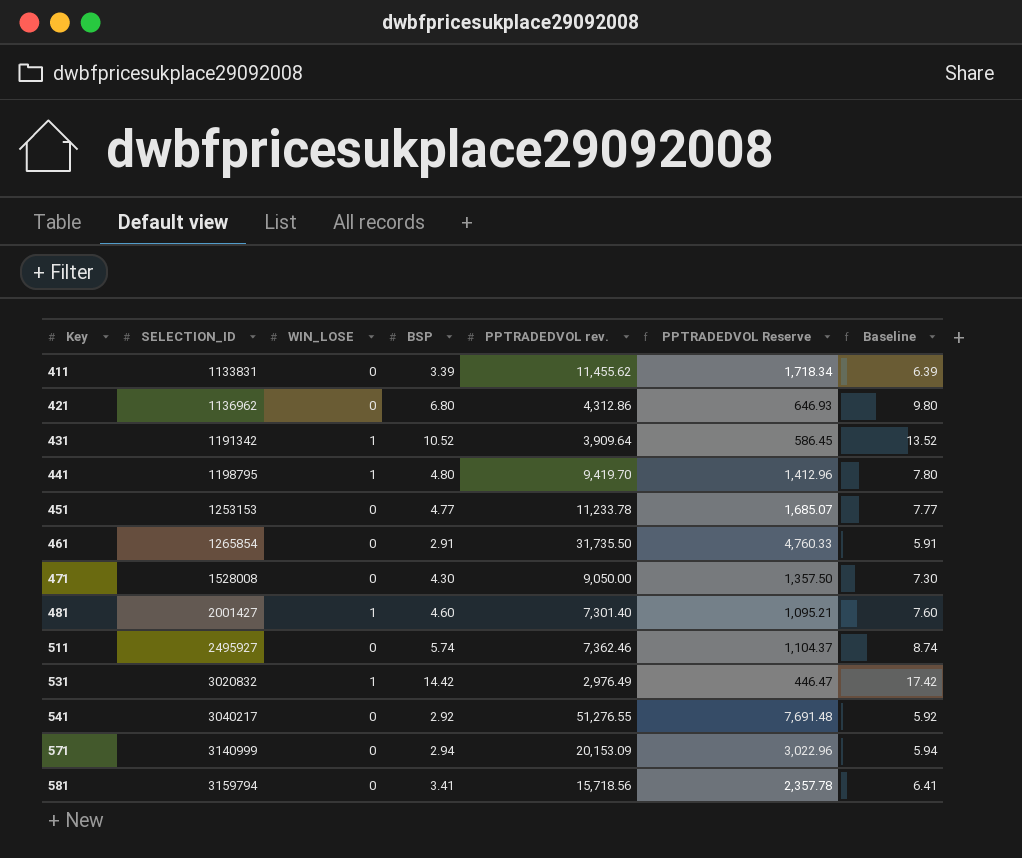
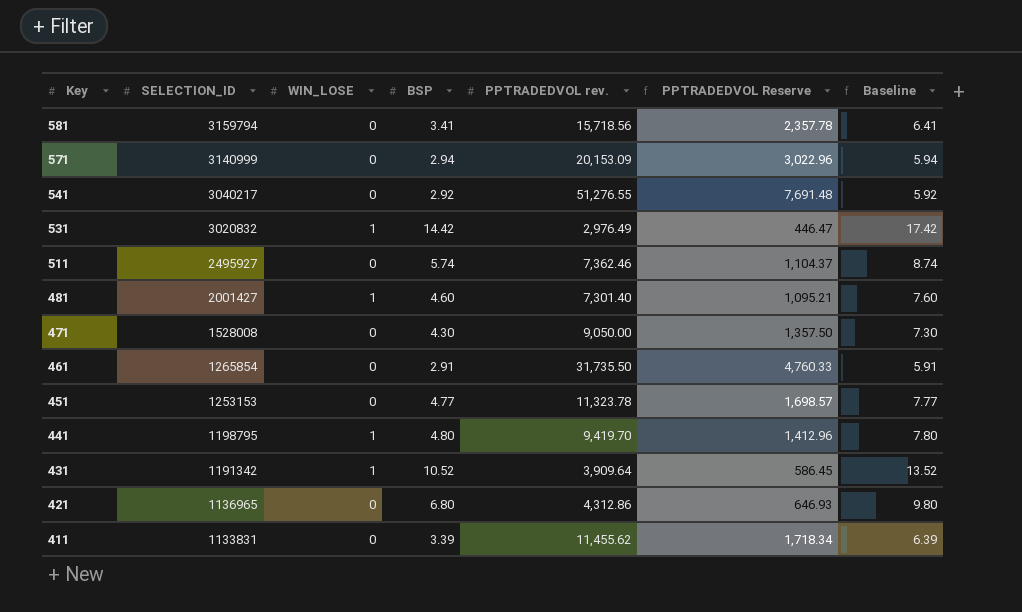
row order: Key ascending -> Key descending
451 | PPTRADEDVOL rev.: 11,233.78 -> 11,323.78
451 | PPTRADEDVOL Reserve: 1,685.07 -> 1,698.57
421 | SELECTION_ID: 1136962 -> 1136965

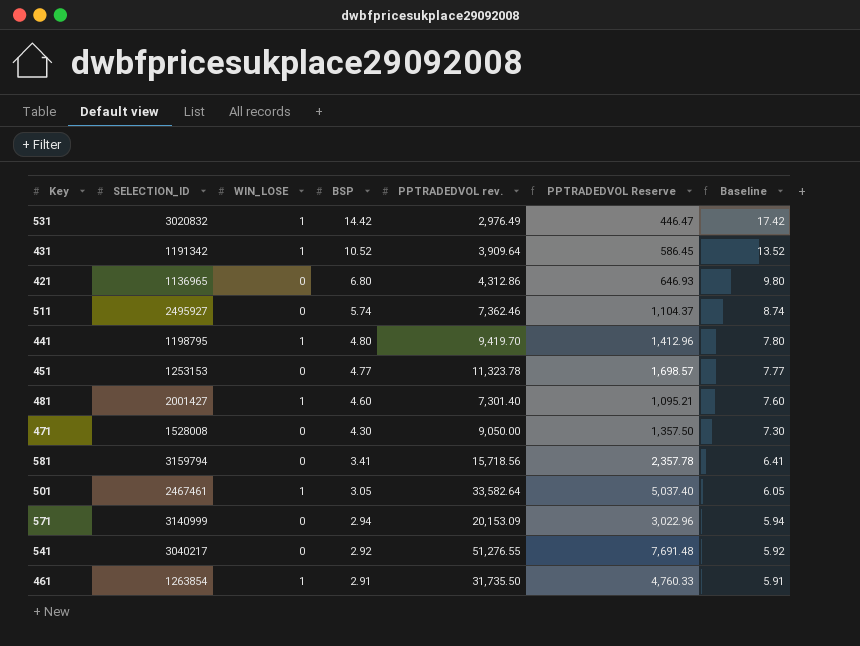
row order: Key descending -> BSP descending
row 411: 1133831 | 0 | 3.39 | 11,455.62 | 1,718.34 | 6.39 -> none
row 501: none -> 2467461 | 1 | 3.05 | 33,582.64 | 5,037.40 | 6.05
461 | SELECTION_ID: 1265854 -> 1263854
461 | WIN_LOSE: 0 -> 1

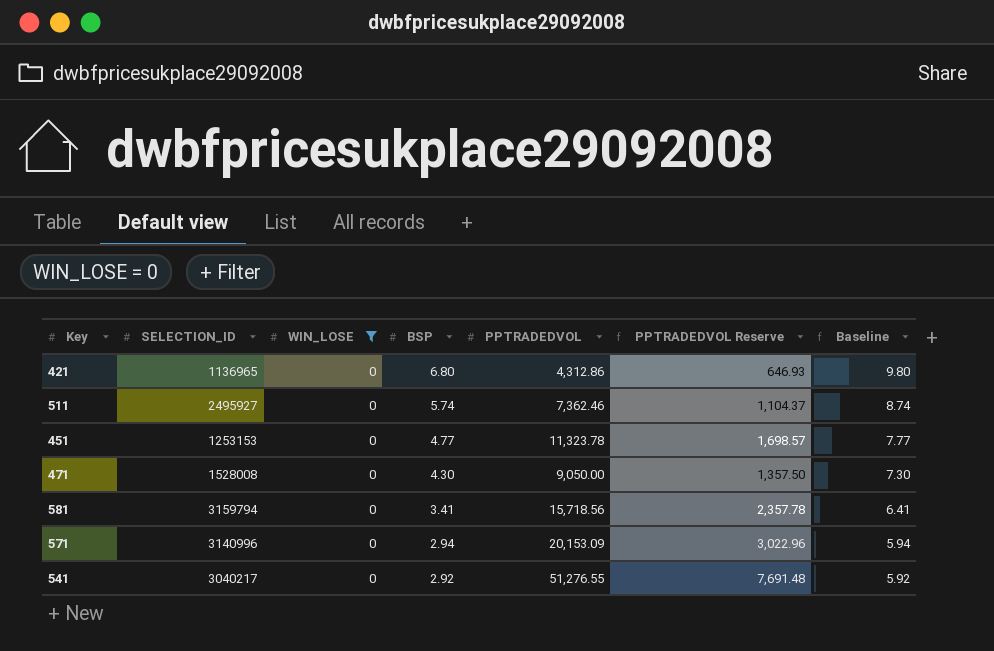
filter: none -> WIN_LOSE = 0
column name: PPTRADEDVOL rev. -> PPTRADEDVOL
571 | SELECTION_ID: 3140999 -> 3140996

